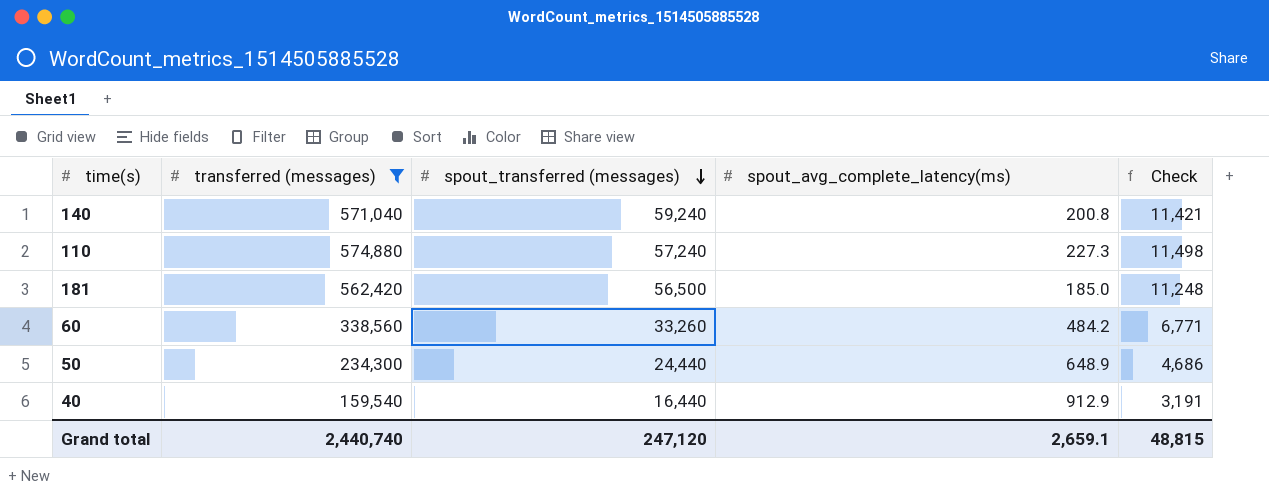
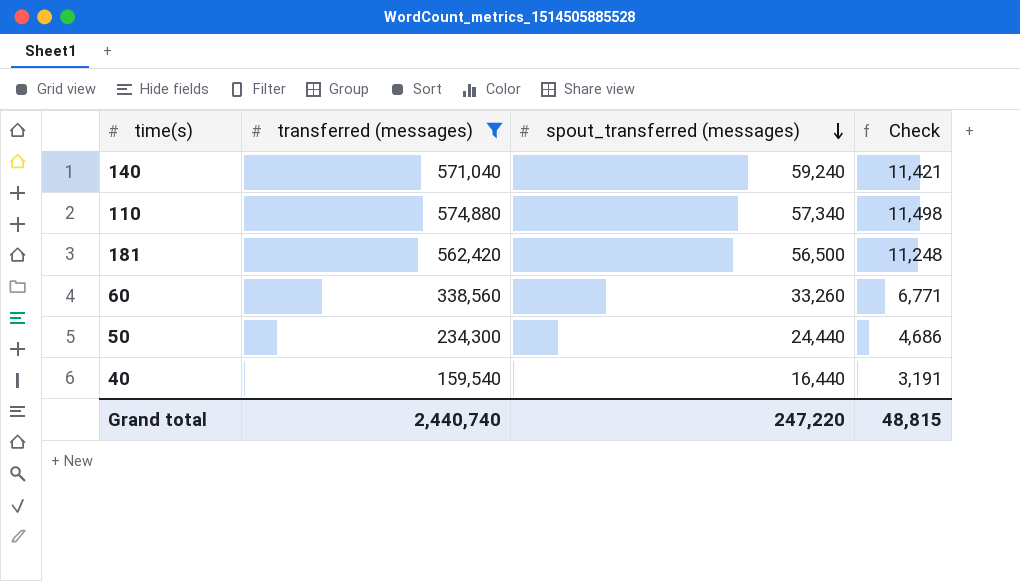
column spout_avg_complete_latency(ms) | position: 4 -> none
110 | spout_transferred (messages): 57,240 -> 57,340
Grand total | spout_transferred (messages): 247,120 -> 247,220

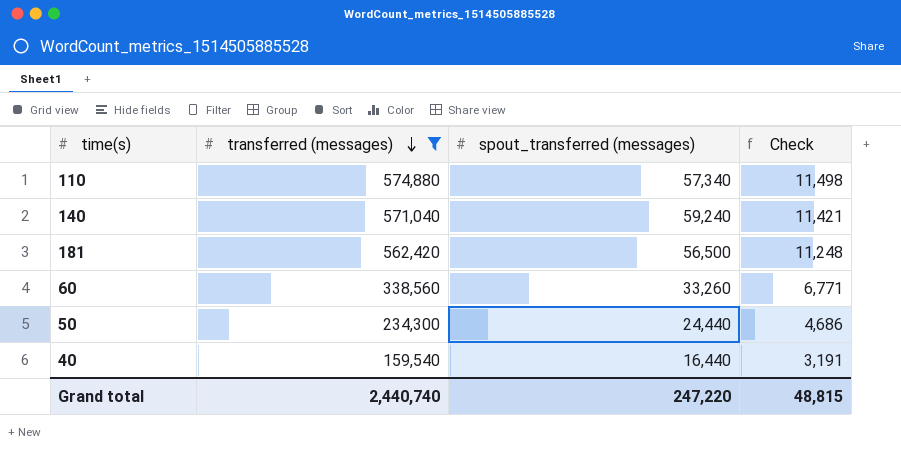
row order: spout_transferred (messages) descending -> transferred (messages) descending

